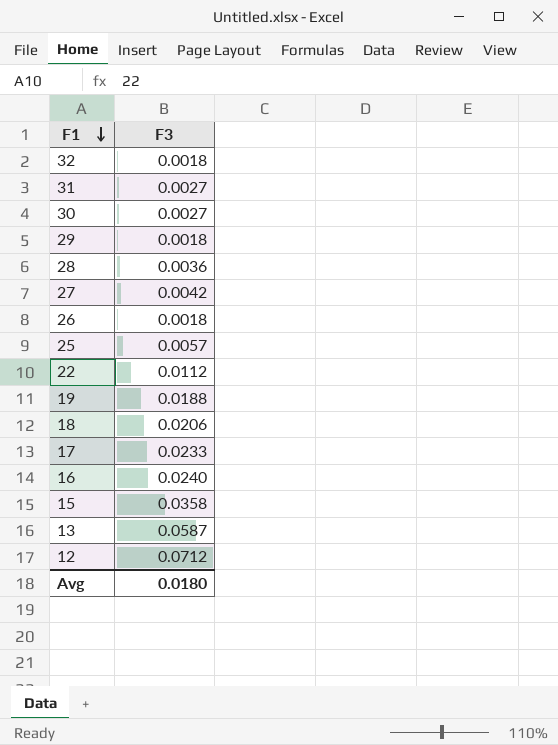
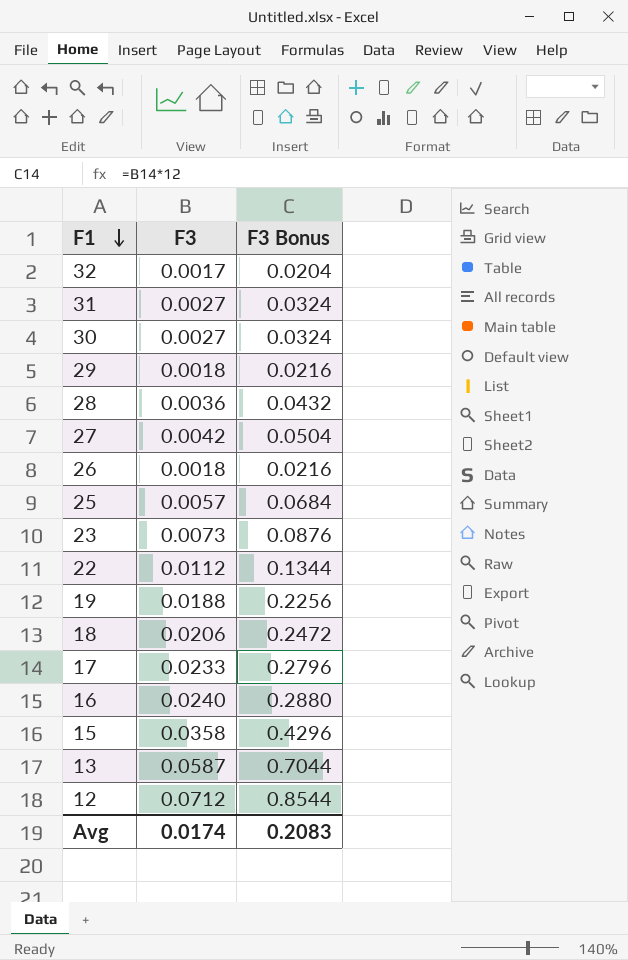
column F3 Bonus | formula: none -> [F3] * 12
32 | F3: 0.0018 -> 0.0017
row 23: none -> 0.0073 | 0.0876
Avg | F3: 0.0180 -> 0.0174

